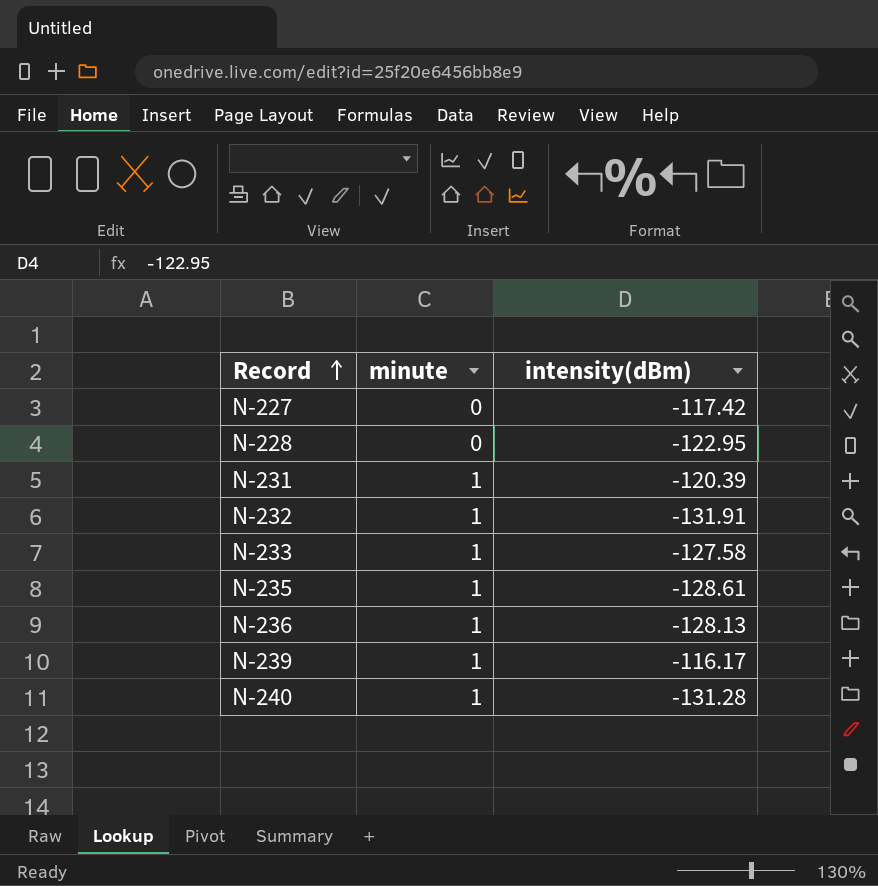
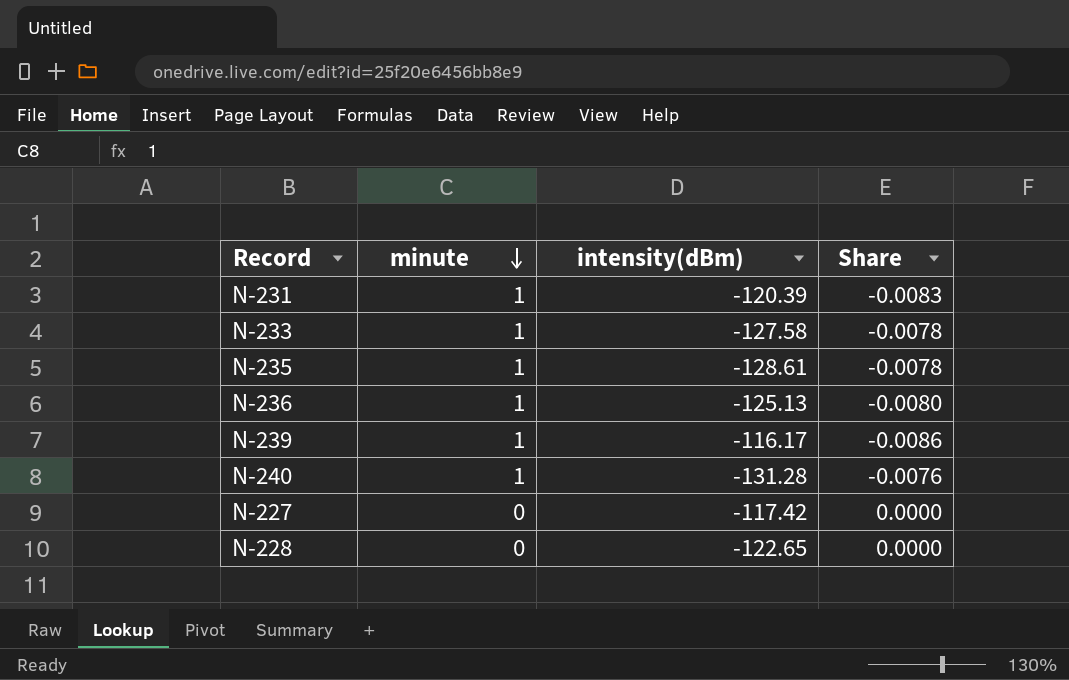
row order: Record ascending -> minute descending
column Share | formula: none -> [minute] / [intensity(dBm)]
row N-232: 1 | -131.91 -> none
N-236 | intensity(dBm): -128.13 -> -125.13
N-228 | intensity(dBm): -122.95 -> -122.65

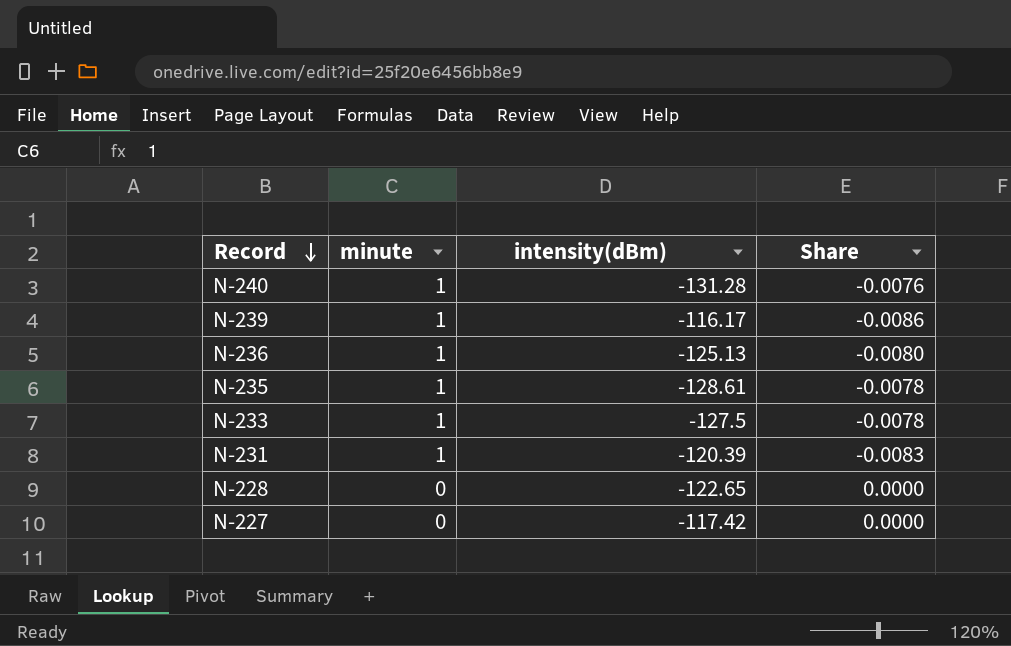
row order: minute descending -> Record descending
N-233 | intensity(dBm): -127.58 -> -127.5

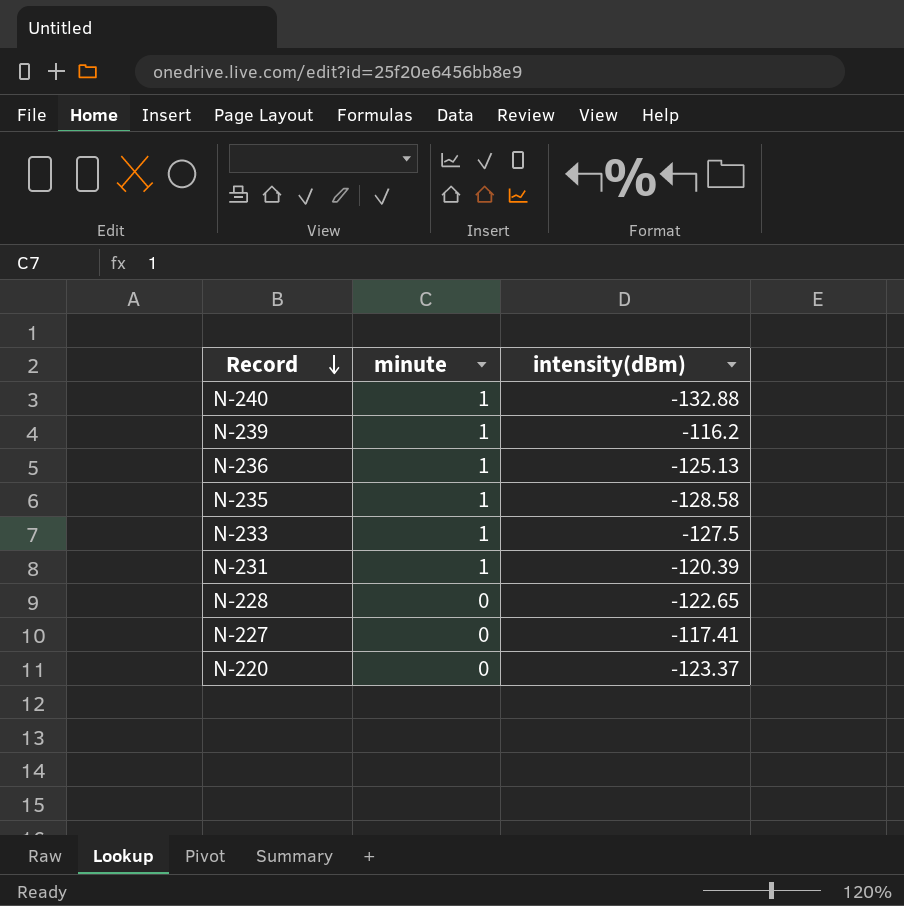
column Share | formula: [minute] / [intensity(dBm)] -> none
N-240 | intensity(dBm): -131.28 -> -132.88
N-239 | intensity(dBm): -116.17 -> -116.2
N-235 | intensity(dBm): -128.61 -> -128.58
N-227 | intensity(dBm): -117.42 -> -117.41
row N-220: none -> 0 | -123.37

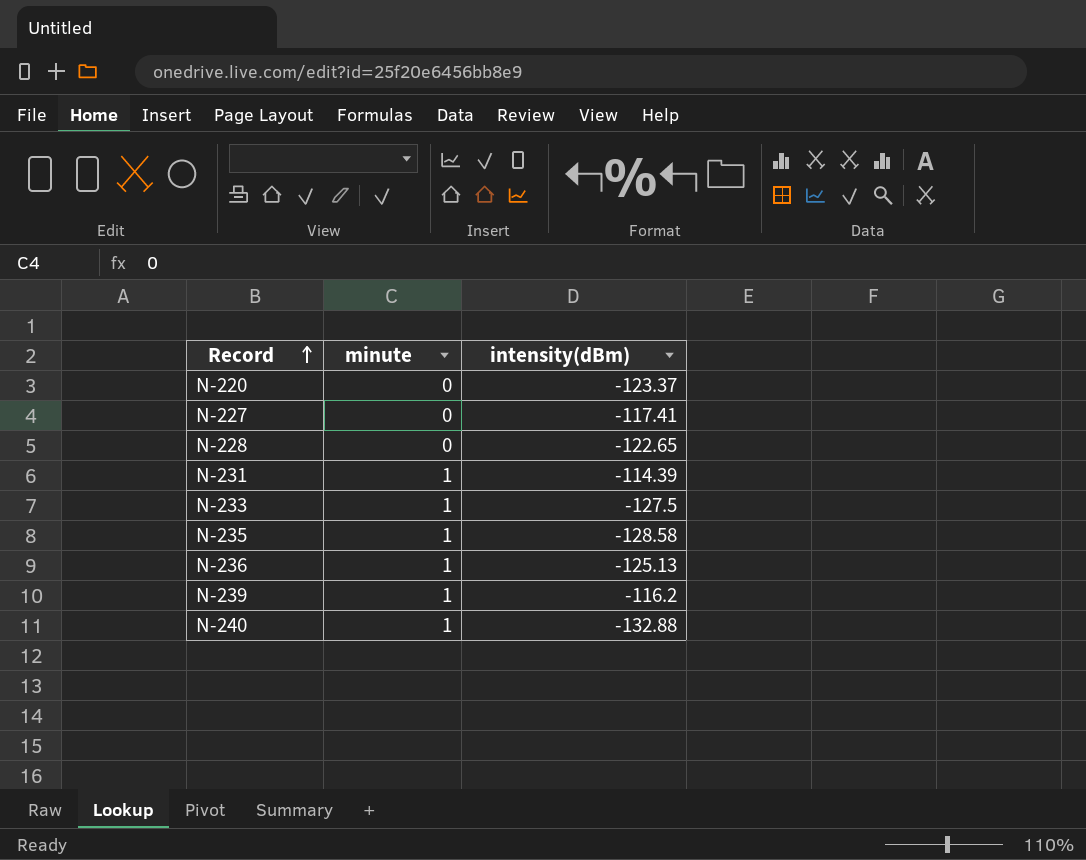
row order: Record descending -> Record ascending
N-231 | intensity(dBm): -120.39 -> -114.39

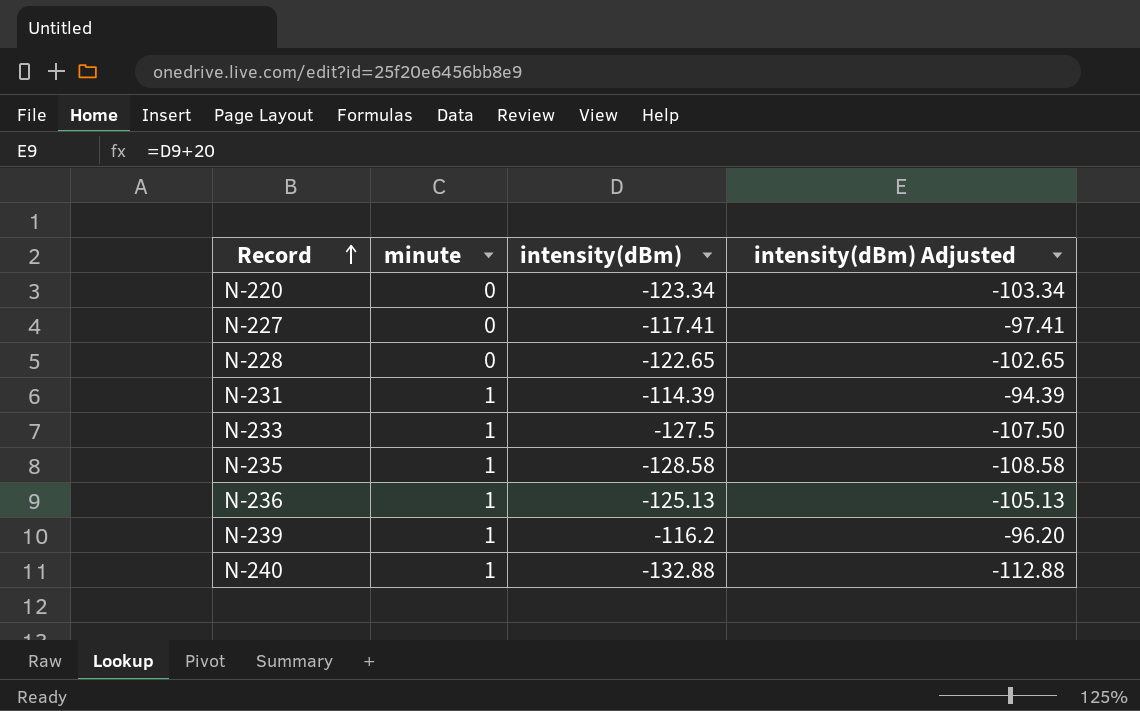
column intensity(dBm) Adjusted | formula: none -> [intensity(dBm)] + 20
N-220 | intensity(dBm): -123.37 -> -123.34

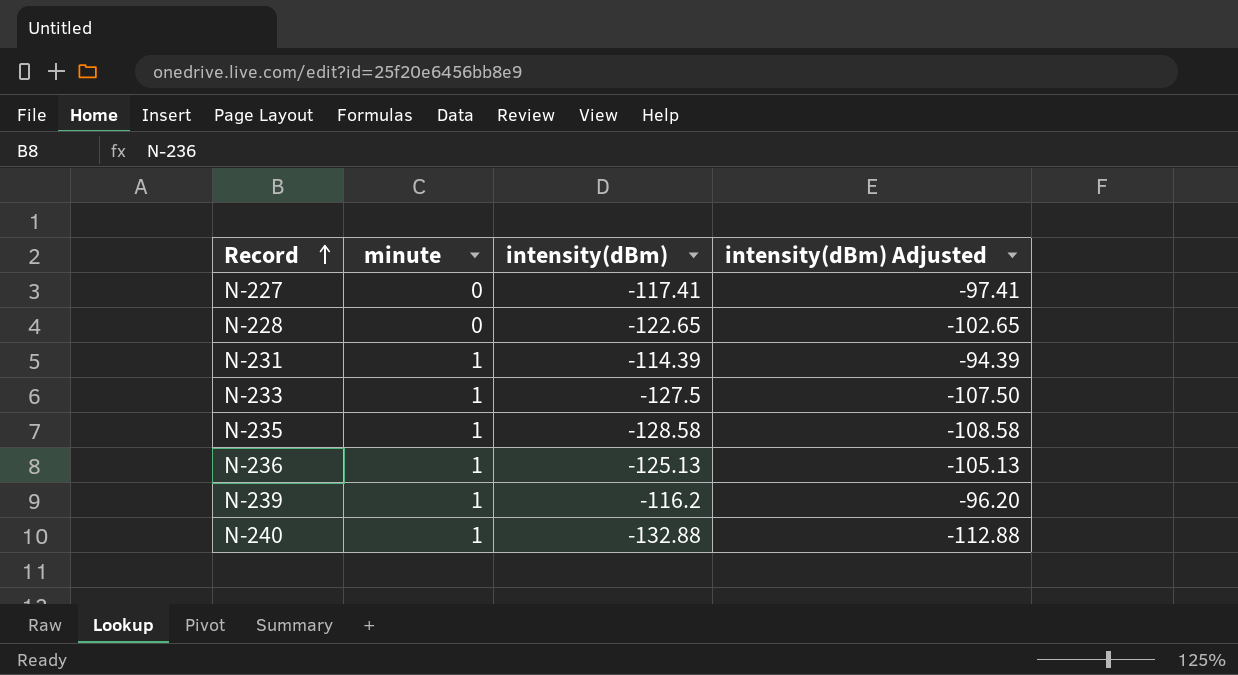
row N-220: 0 | -123.34 | -103.34 -> none

